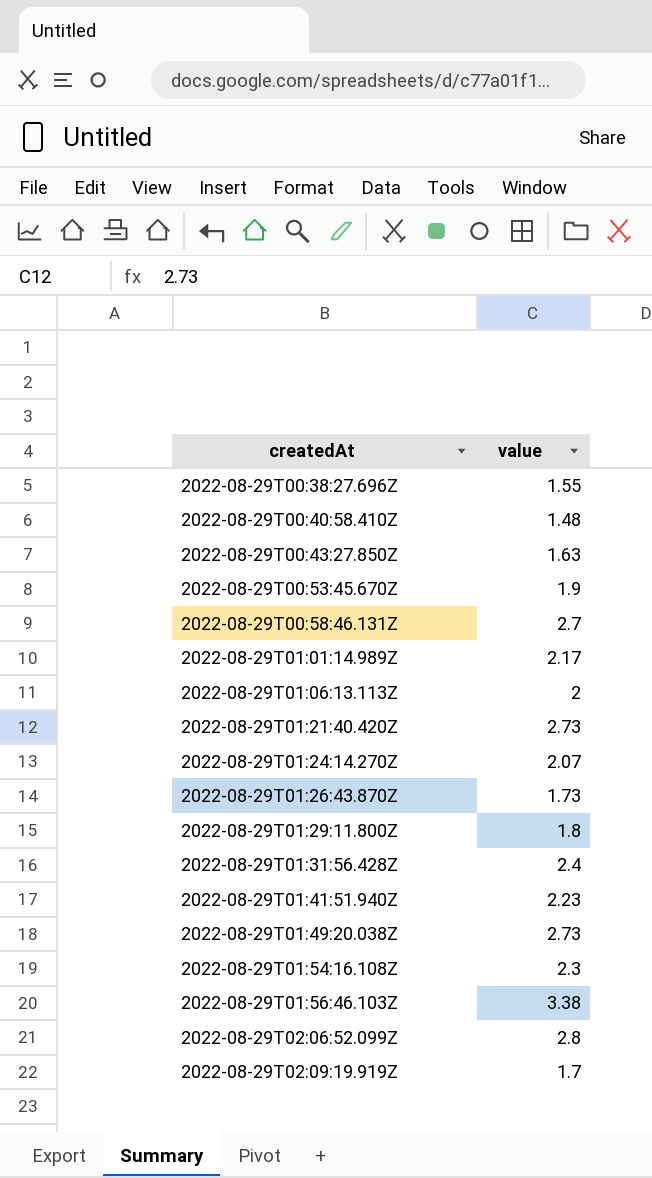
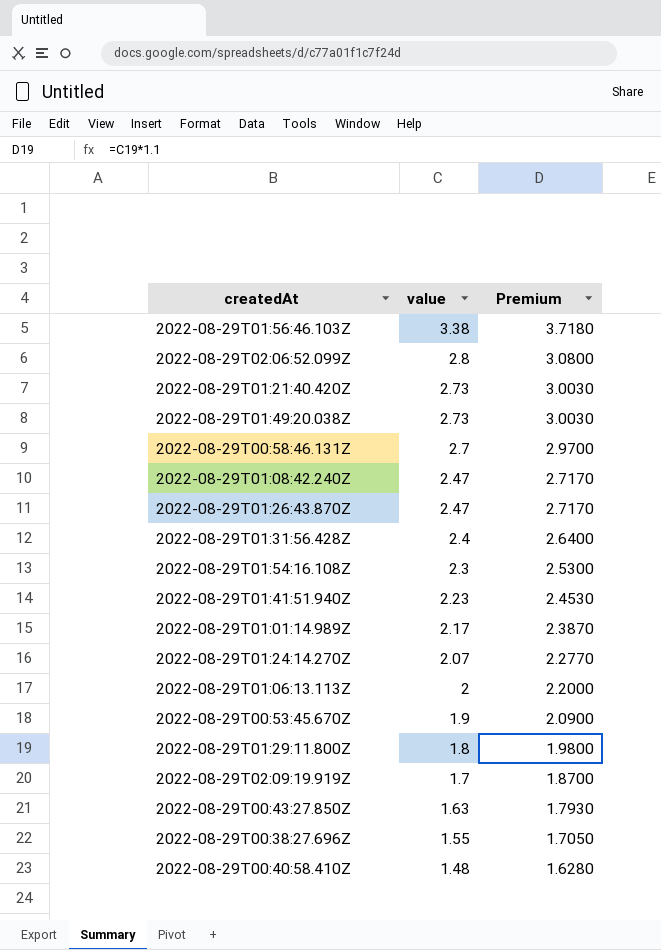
row order: createdAt ascending -> value descending
column Premium | formula: none -> [value] * 1.1
row 2022-08-29T01:08:42.240Z: none -> 2.47 | 2.7170
2022-08-29T01:26:43.870Z | value: 1.73 -> 2.47

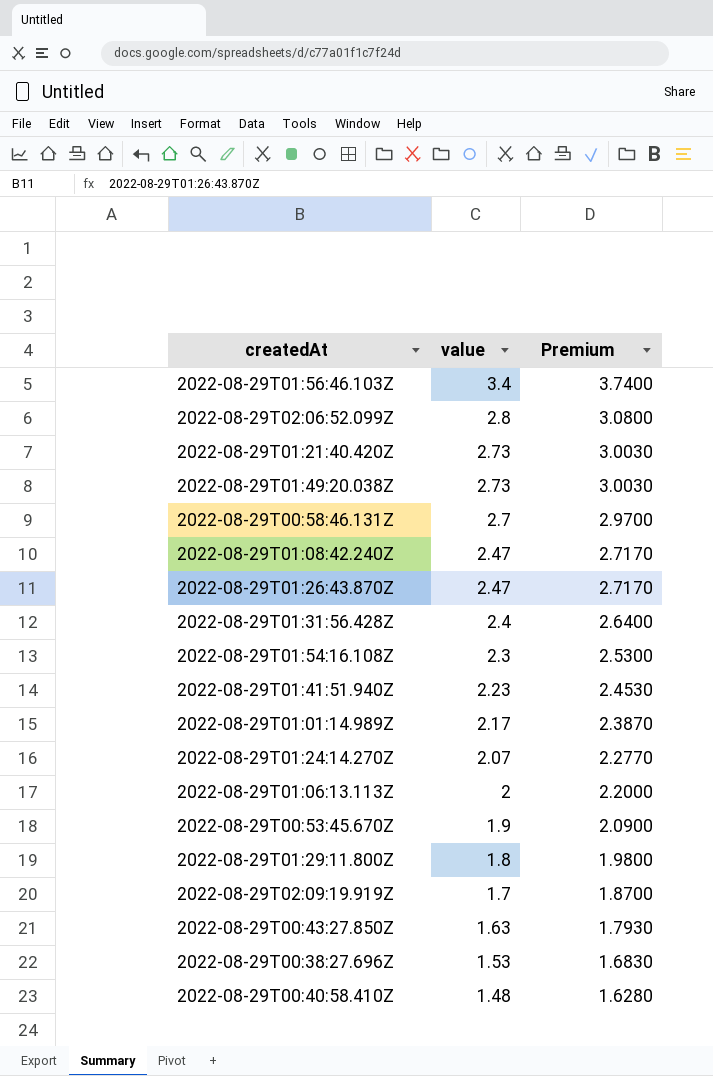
2022-08-29T01:56:46.103Z | value: 3.38 -> 3.4
2022-08-29T01:56:46.103Z | Premium: 3.7180 -> 3.7400
2022-08-29T00:38:27.696Z | value: 1.55 -> 1.53
2022-08-29T00:38:27.696Z | Premium: 1.7050 -> 1.6830

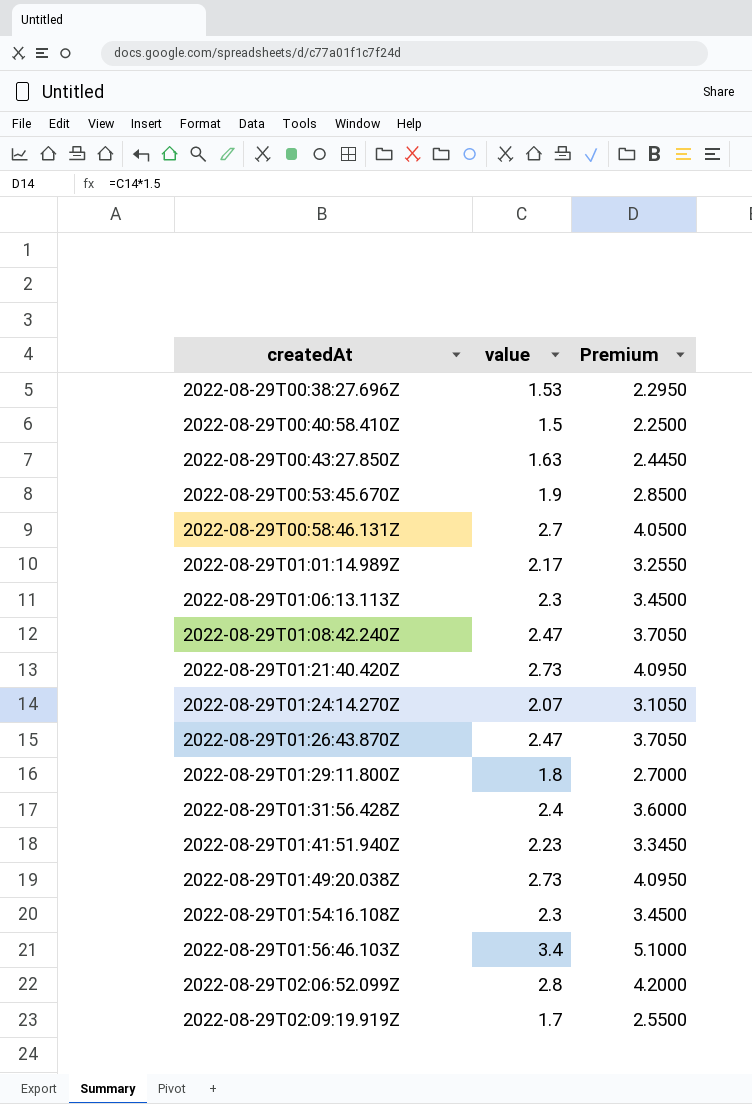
row order: value descending -> createdAt ascending
column Premium | formula: [value] * 1.1 -> [value] * 1.5
2022-08-29T00:40:58.410Z | value: 1.48 -> 1.5
2022-08-29T01:06:13.113Z | value: 2 -> 2.3

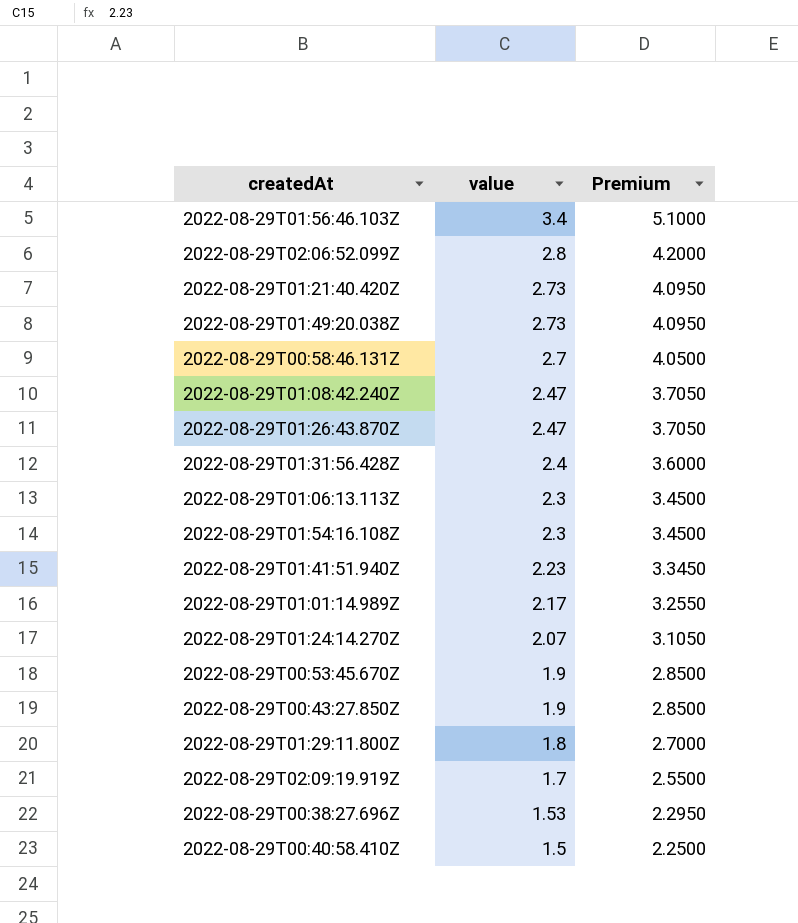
row order: createdAt ascending -> value descending
2022-08-29T00:43:27.850Z | value: 1.63 -> 1.9
2022-08-29T00:43:27.850Z | Premium: 2.4450 -> 2.8500

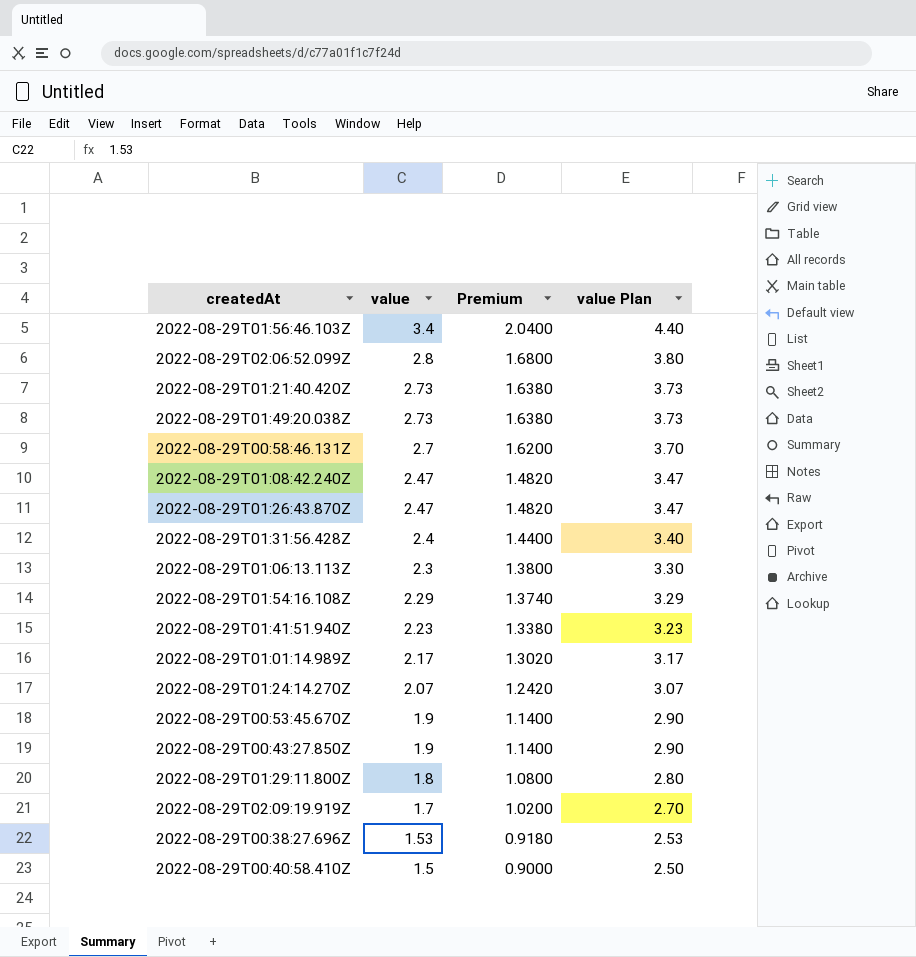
column Premium | formula: [value] * 1.5 -> [value] * 0.6
column value Plan | formula: none -> [value] + 1
2022-08-29T01:54:16.108Z | value: 2.3 -> 2.29

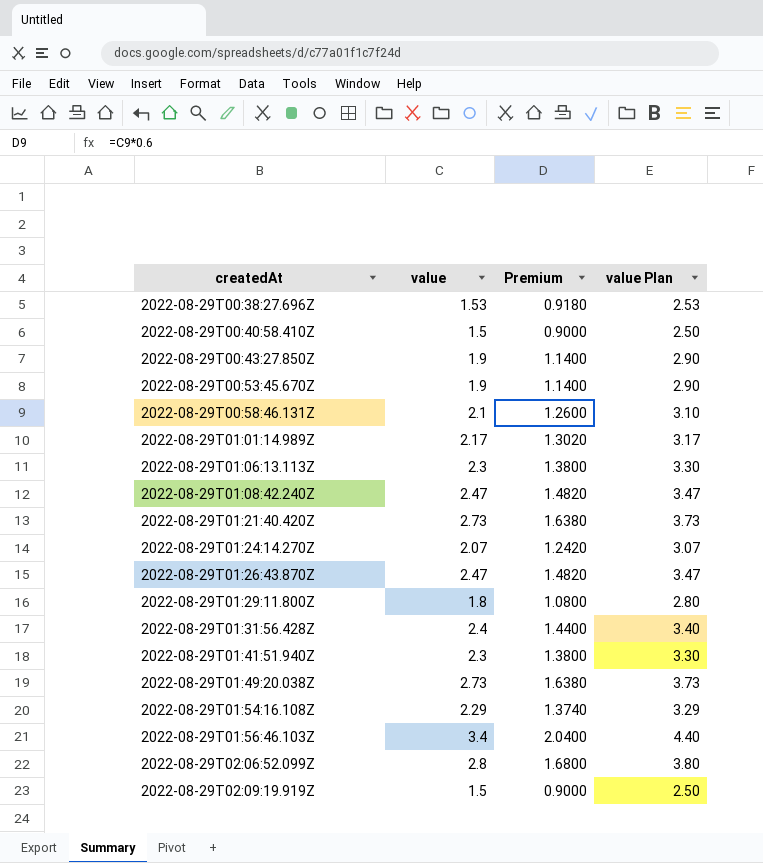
row order: value descending -> createdAt ascending
2022-08-29T00:58:46.131Z | value: 2.7 -> 2.1
2022-08-29T00:58:46.131Z | Premium: 1.6200 -> 1.2600
2022-08-29T00:58:46.131Z | value Plan: 3.70 -> 3.10
2022-08-29T01:41:51.940Z | value: 2.23 -> 2.3
2022-08-29T01:41:51.940Z | Premium: 1.3380 -> 1.3800
2022-08-29T01:41:51.940Z | value Plan: 3.23 -> 3.30
2022-08-29T02:09:19.919Z | value: 1.7 -> 1.5
2022-08-29T02:09:19.919Z | Premium: 1.0200 -> 0.9000
2022-08-29T02:09:19.919Z | value Plan: 2.70 -> 2.50

